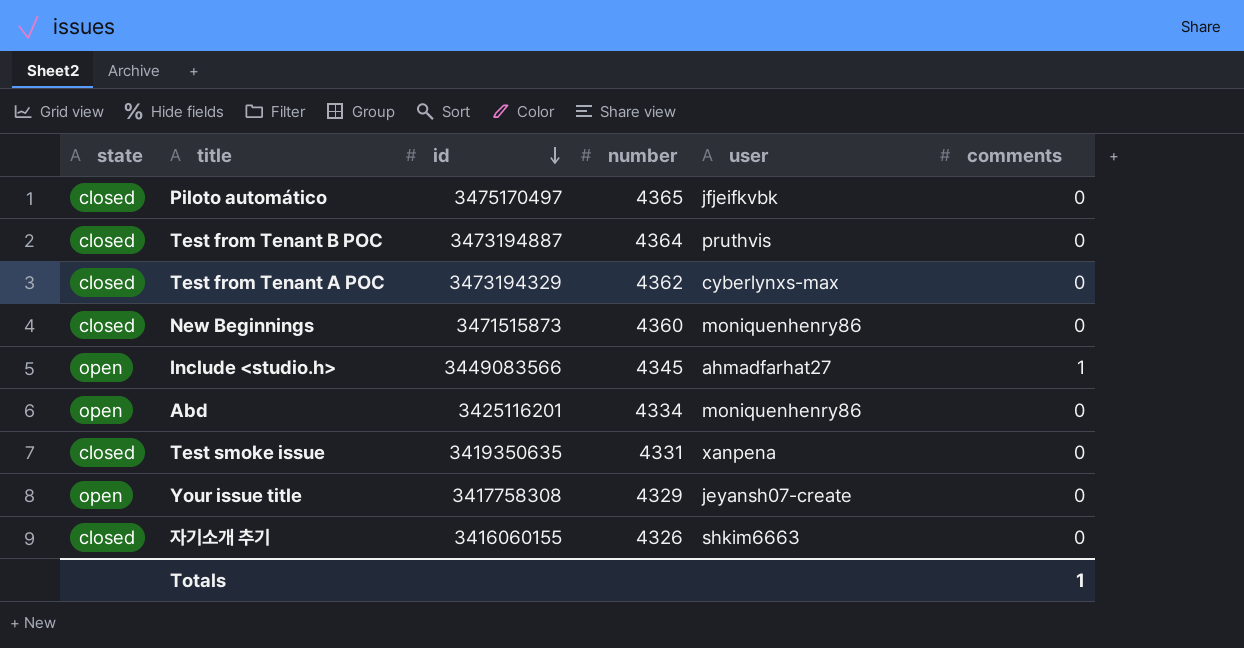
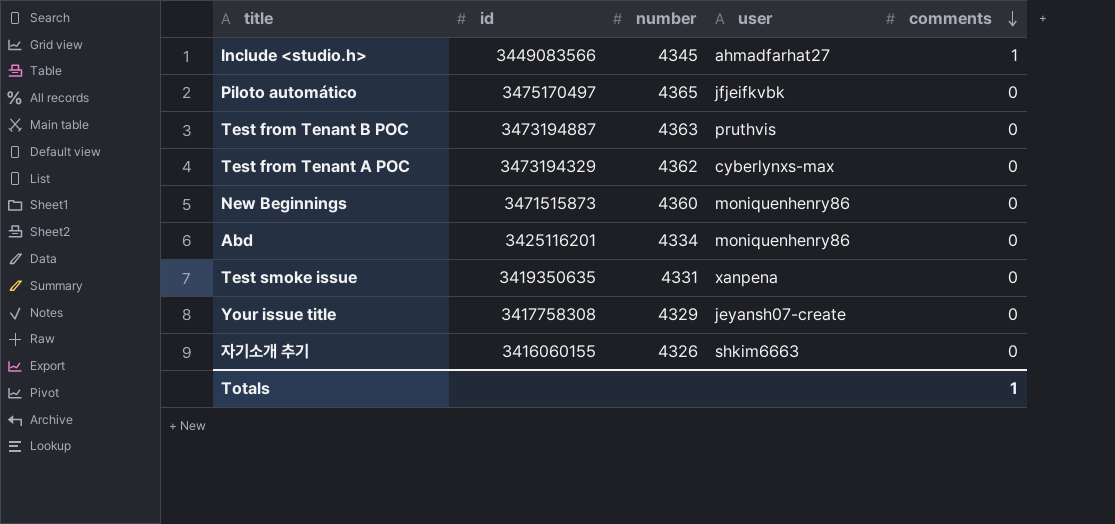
row order: id descending -> comments descending
column state | position: 1 -> none
Test from Tenant B POC | number: 4364 -> 4363

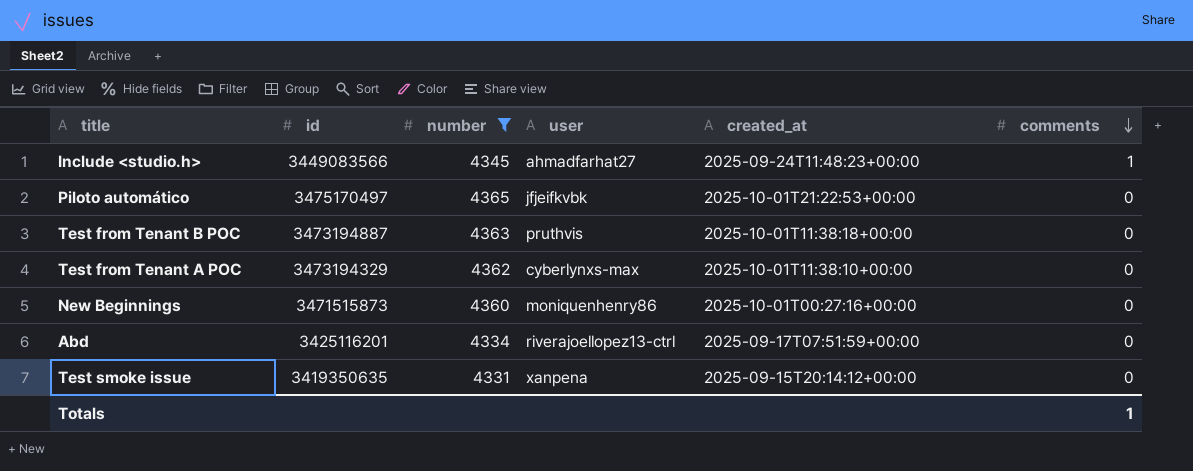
filter: none -> number >= 4331
column created_at | position: none -> 5
Abd | user: moniquenhenry86 -> riverajoellopez13-ctrl

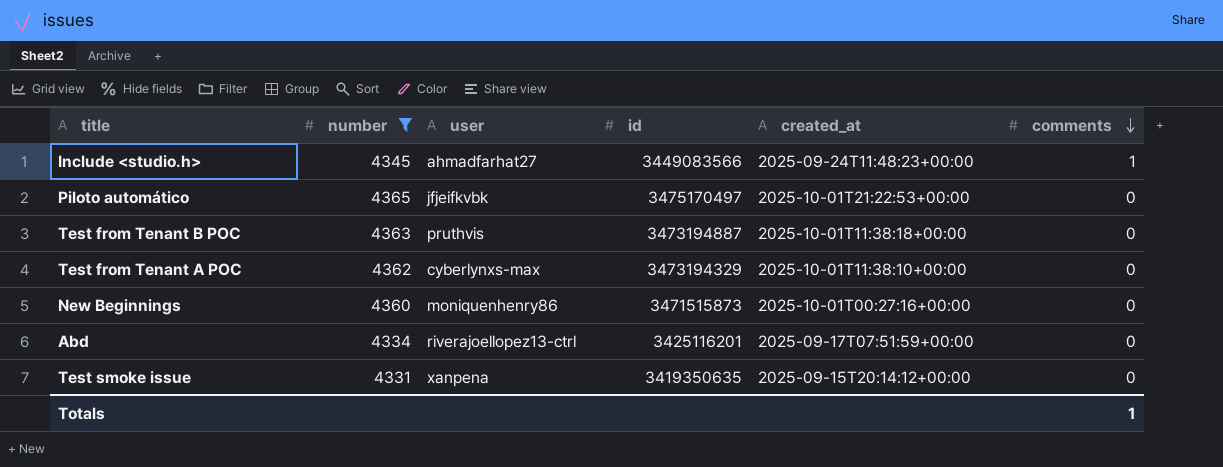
column id | position: 2 -> 4

